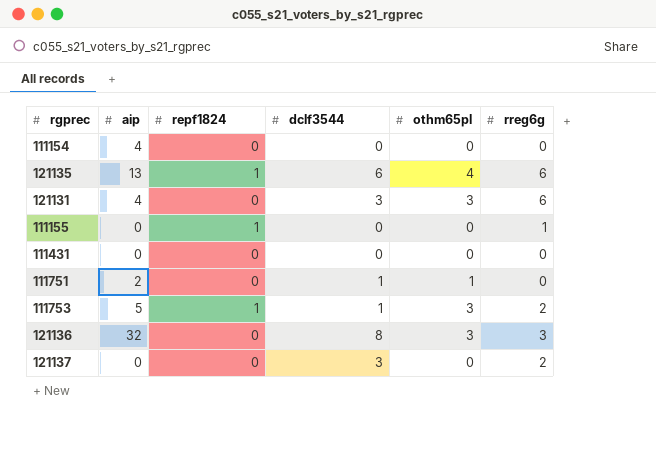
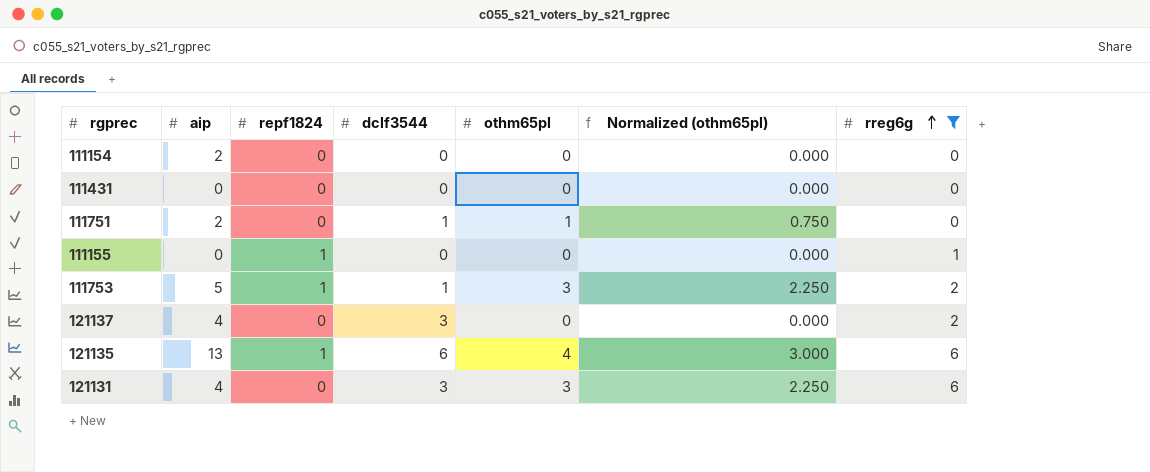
filter: none -> rreg6g != 3
row order: none -> rreg6g ascending
column Normalized (othm65pl) | formula: none -> [othm65pl] * 0.75
111154 | aip: 4 -> 2
121137 | aip: 0 -> 4

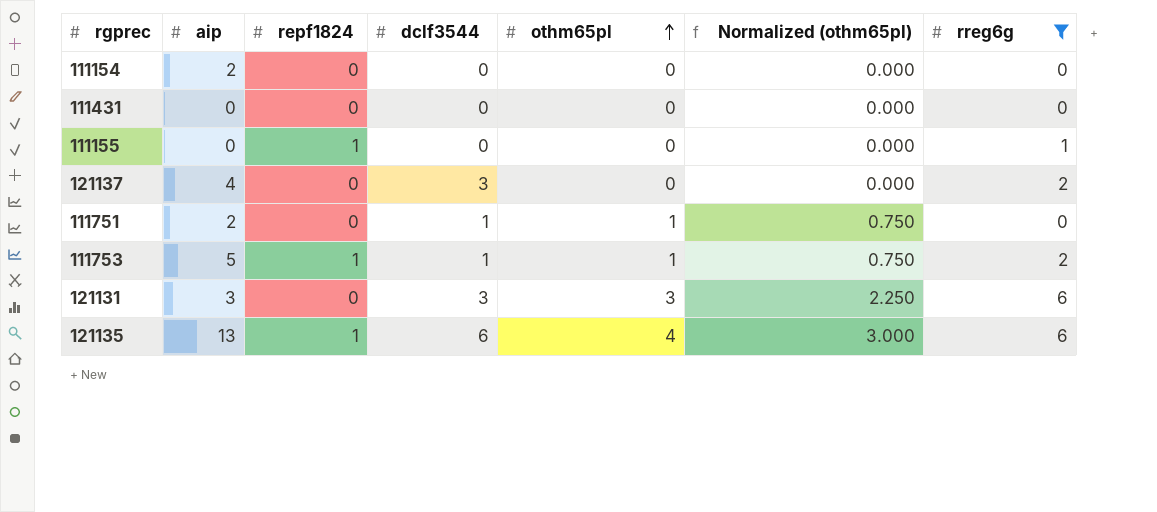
row order: rreg6g ascending -> othm65pl ascending
111753 | othm65pl: 3 -> 1
111753 | Normalized (othm65pl): 2.250 -> 0.750
121131 | aip: 4 -> 3

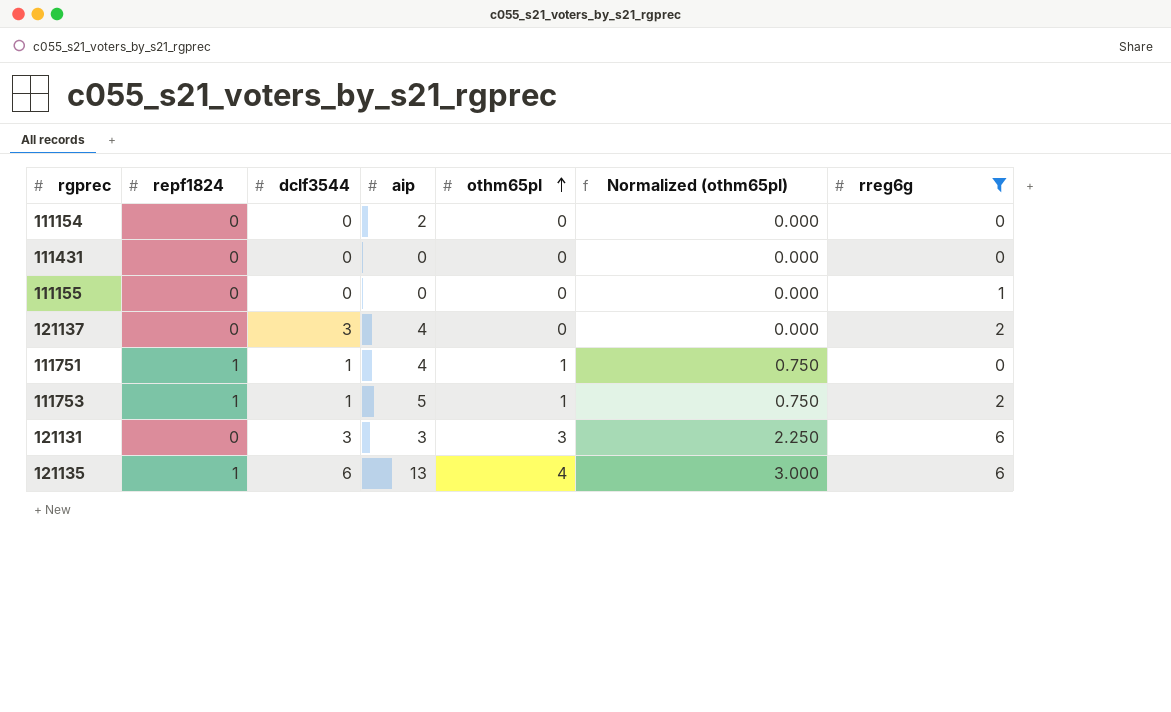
column aip | position: 2 -> 4
111155 | repf1824: 1 -> 0
111751 | repf1824: 0 -> 1
111751 | aip: 2 -> 4

